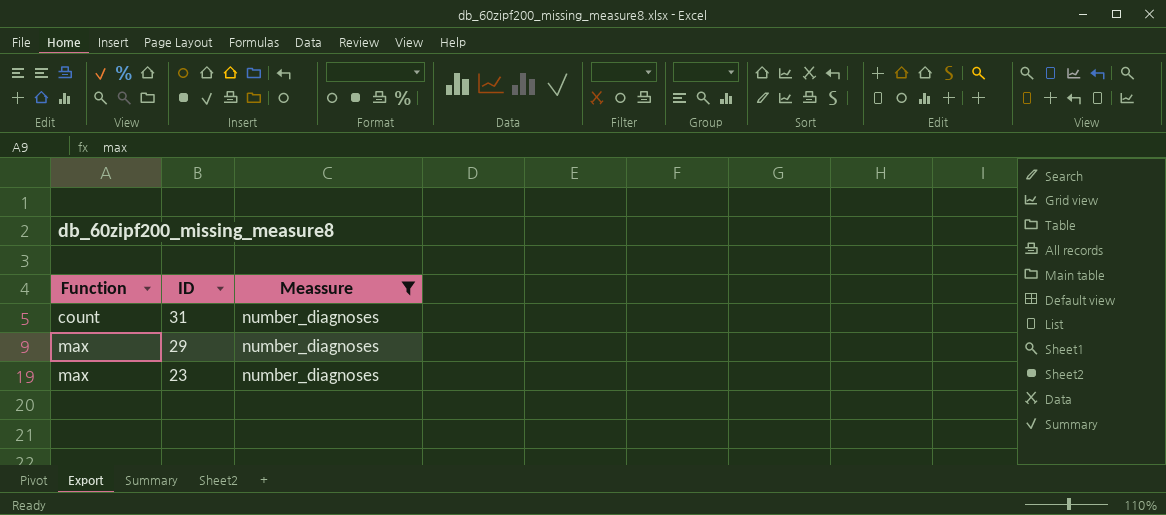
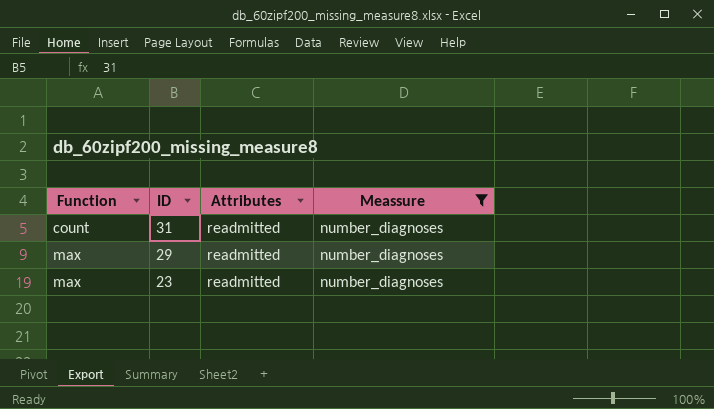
column Attributes | position: none -> 3

